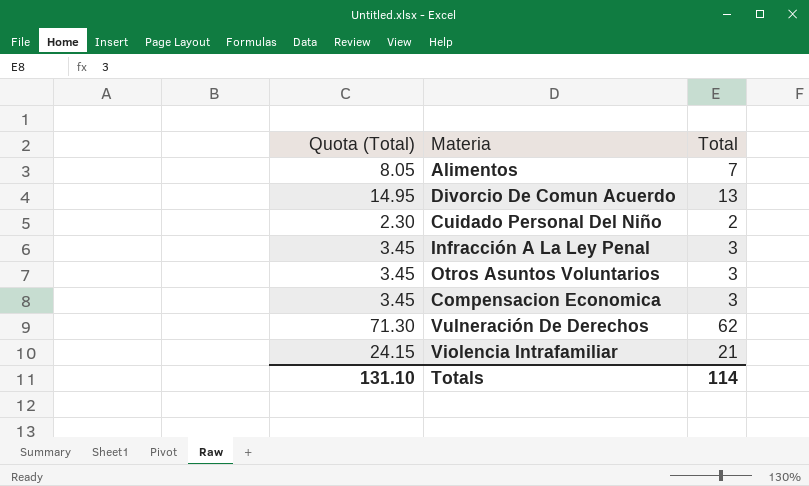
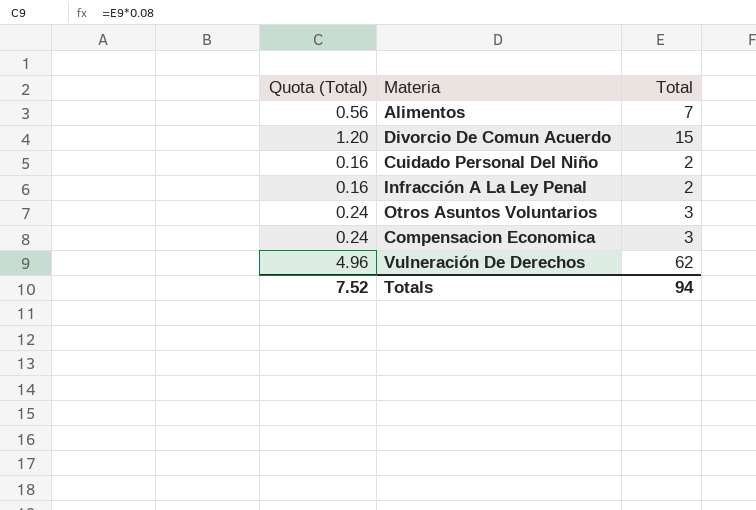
column Quota (Total) | formula: [Total] * 1.15 -> [Total] * 0.08
row Violencia Intrafamiliar: 24.15 | 21 -> none
Divorcio De Comun Acuerdo | Total: 13 -> 15
Infracción A La Ley Penal | Total: 3 -> 2
Totals | Quota (Total): 131.10 -> 7.52
Totals | Total: 114 -> 94

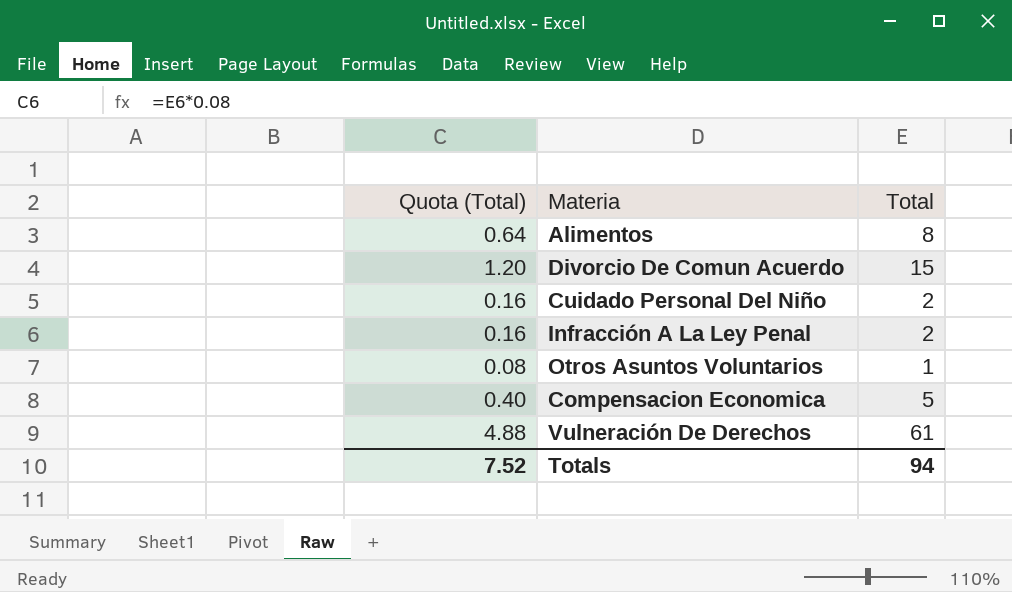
Alimentos | Quota (Total): 0.56 -> 0.64
Alimentos | Total: 7 -> 8
Otros Asuntos Voluntarios | Quota (Total): 0.24 -> 0.08
Otros Asuntos Voluntarios | Total: 3 -> 1
Compensacion Economica | Quota (Total): 0.24 -> 0.40
Compensacion Economica | Total: 3 -> 5
Vulneración De Derechos | Quota (Total): 4.96 -> 4.88
Vulneración De Derechos | Total: 62 -> 61

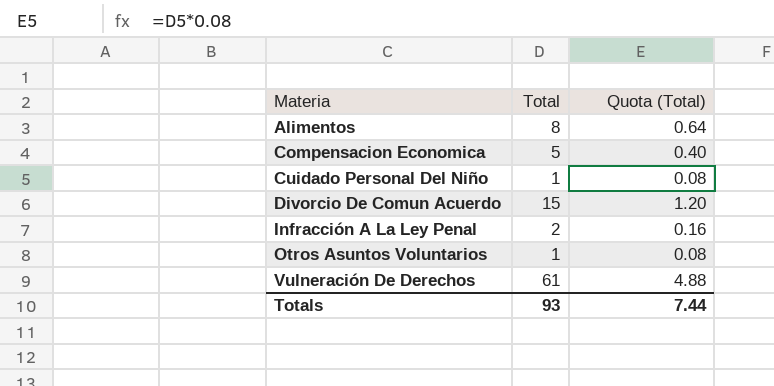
row order: none -> Materia ascending
column Quota (Total) | position: 1 -> 3
Cuidado Personal Del Niño | Total: 2 -> 1
Cuidado Personal Del Niño | Quota (Total): 0.16 -> 0.08
Totals | Total: 94 -> 93
Totals | Quota (Total): 7.52 -> 7.44

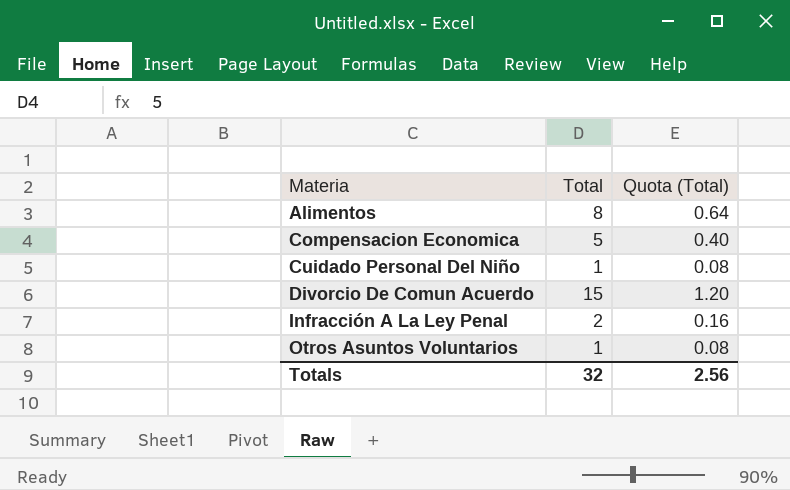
row Vulneración De Derechos: 61 | 4.88 -> none
Totals | Total: 93 -> 32
Totals | Quota (Total): 7.44 -> 2.56

